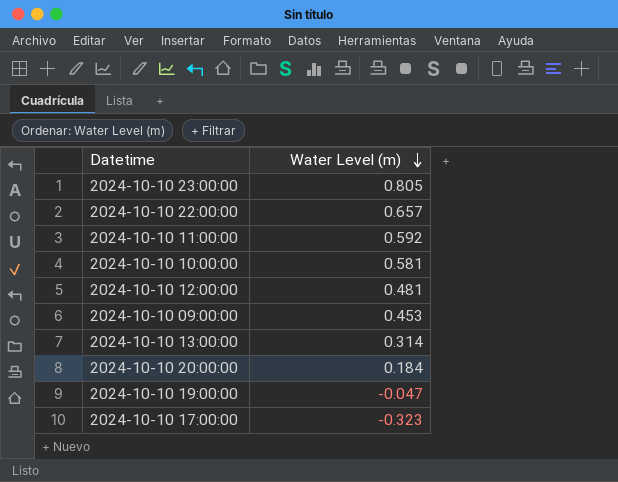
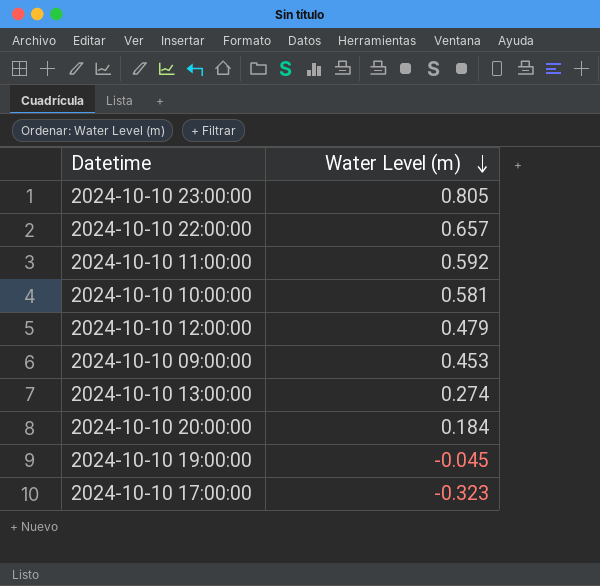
2024-10-10 12:00:00 | Water Level (m): 0.481 -> 0.479
2024-10-10 13:00:00 | Water Level (m): 0.314 -> 0.274
2024-10-10 19:00:00 | Water Level (m): -0.047 -> -0.045

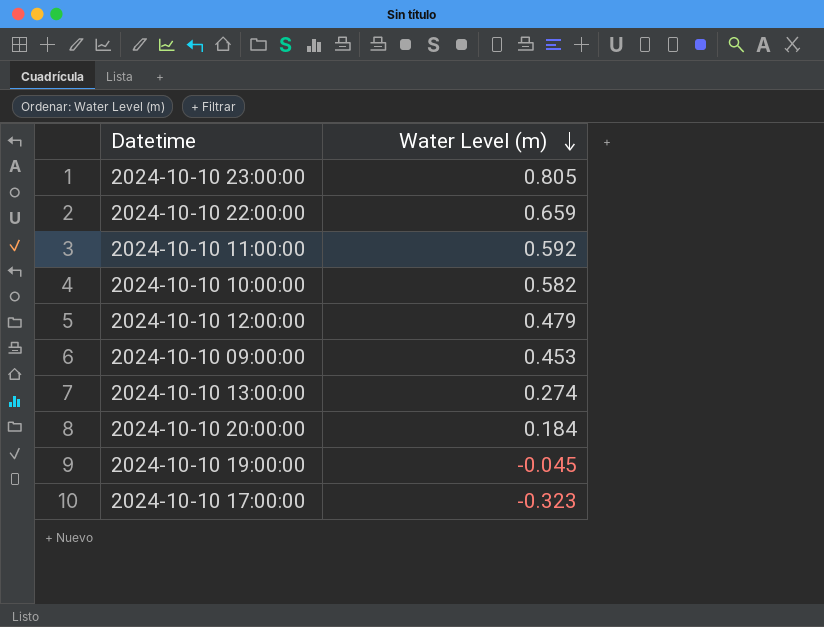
2024-10-10 22:00:00 | Water Level (m): 0.657 -> 0.659
2024-10-10 10:00:00 | Water Level (m): 0.581 -> 0.582

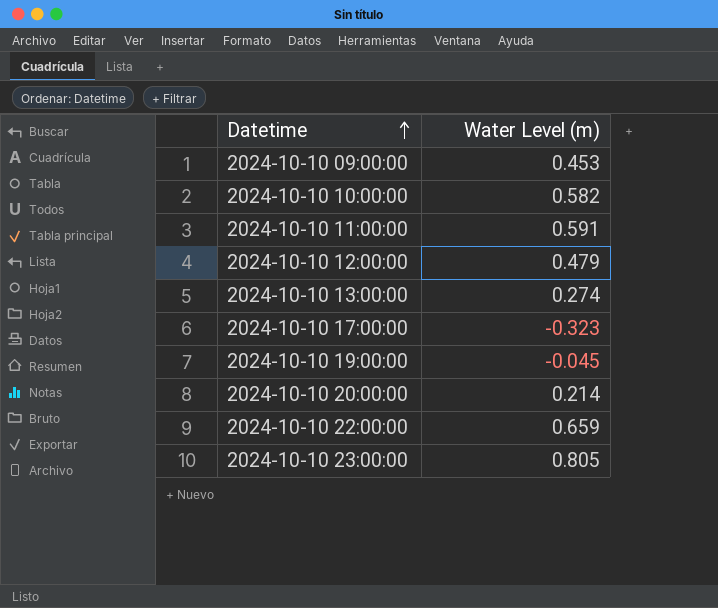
row order: Water Level (m) descending -> Datetime ascending
2024-10-10 11:00:00 | Water Level (m): 0.592 -> 0.591
2024-10-10 20:00:00 | Water Level (m): 0.184 -> 0.214

